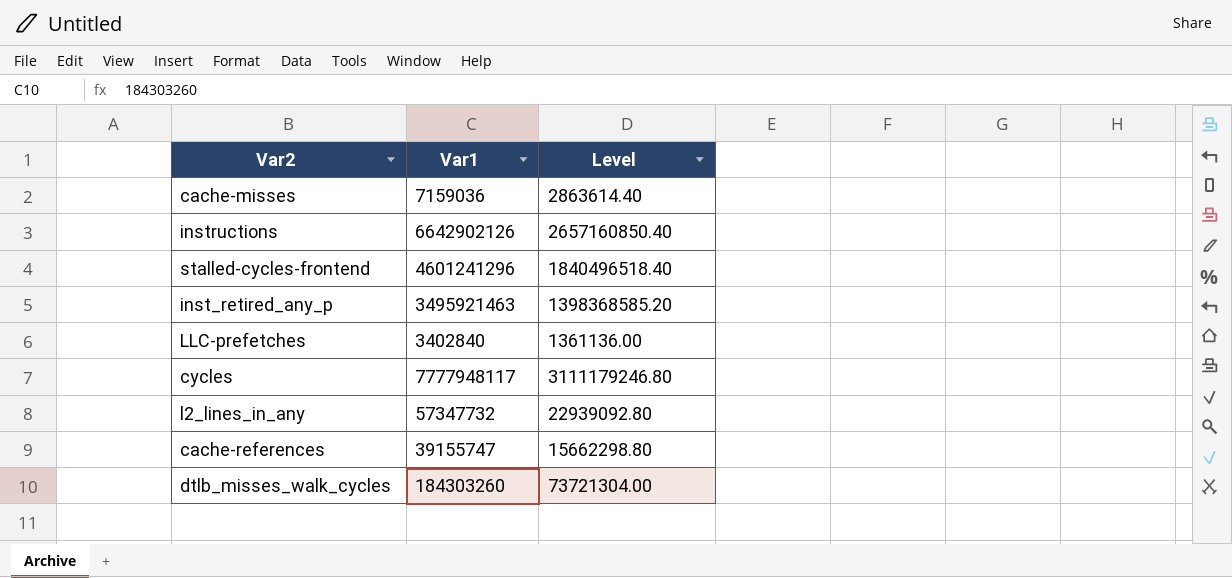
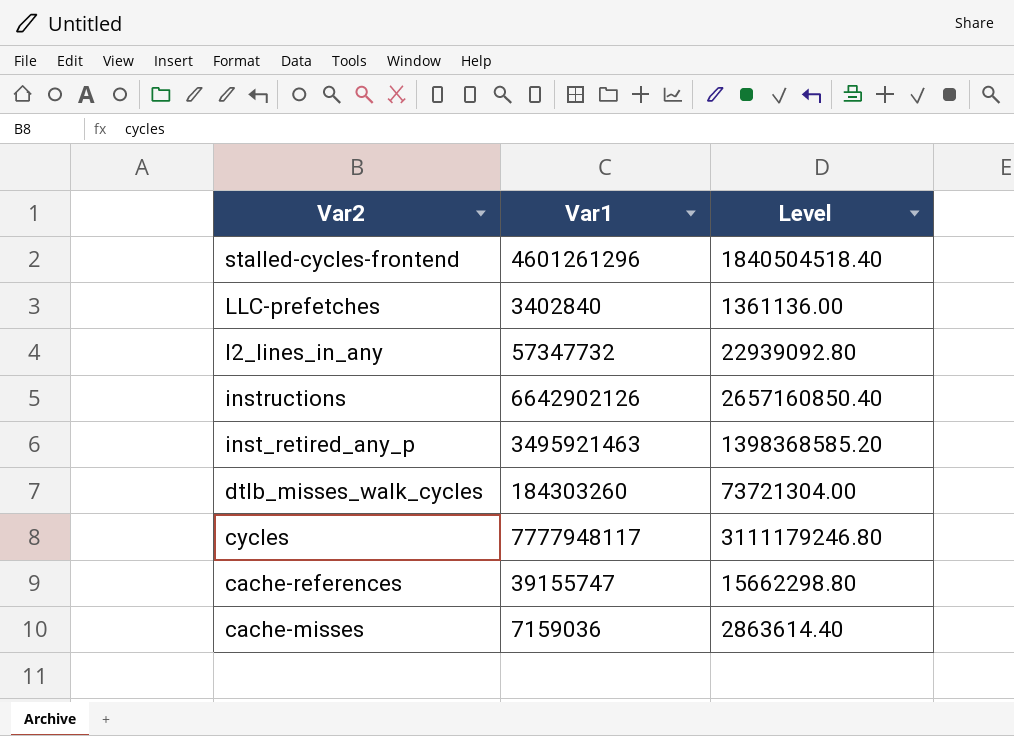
row order: none -> Var2 descending
stalled-cycles-frontend | Var1: 4601241296 -> 4601261296
stalled-cycles-frontend | Level: 1840496518.40 -> 1840504518.40

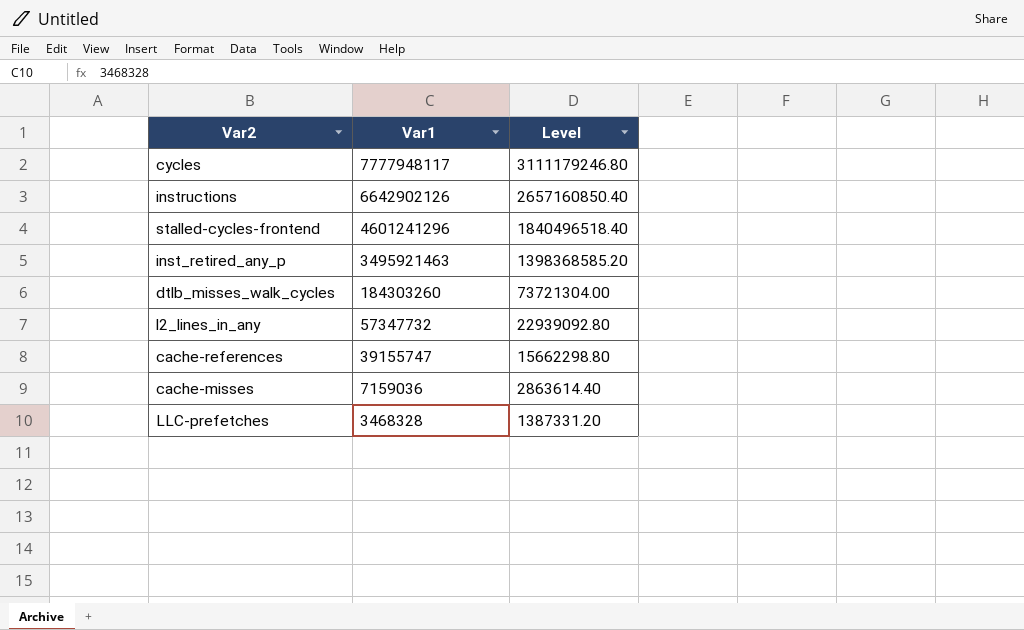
row order: Var2 descending -> Var1 descending
stalled-cycles-frontend | Var1: 4601261296 -> 4601241296
stalled-cycles-frontend | Level: 1840504518.40 -> 1840496518.40
LLC-prefetches | Var1: 3402840 -> 3468328
LLC-prefetches | Level: 1361136.00 -> 1387331.20

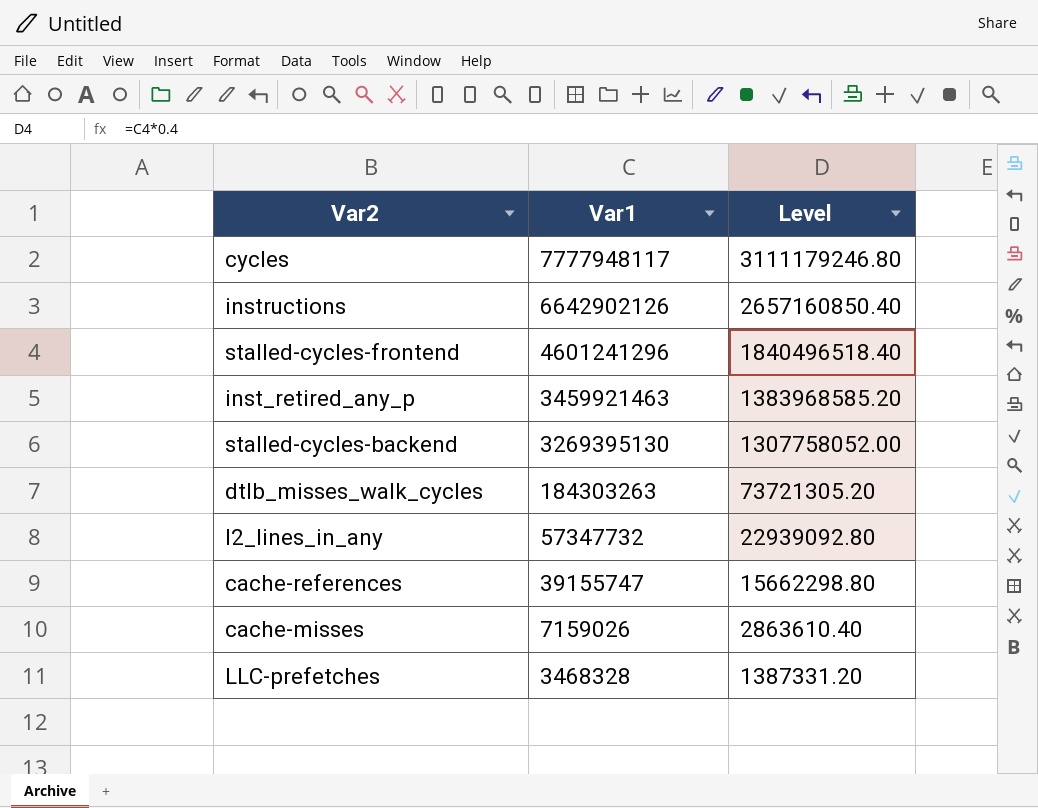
inst_retired_any_p | Var1: 3495921463 -> 3459921463
inst_retired_any_p | Level: 1398368585.20 -> 1383968585.20
row stalled-cycles-backend: none -> 3269395130 | 1307758052.00
dtlb_misses_walk_cycles | Var1: 184303260 -> 184303263
dtlb_misses_walk_cycles | Level: 73721304.00 -> 73721305.20
cache-misses | Var1: 7159036 -> 7159026
cache-misses | Level: 2863614.40 -> 2863610.40

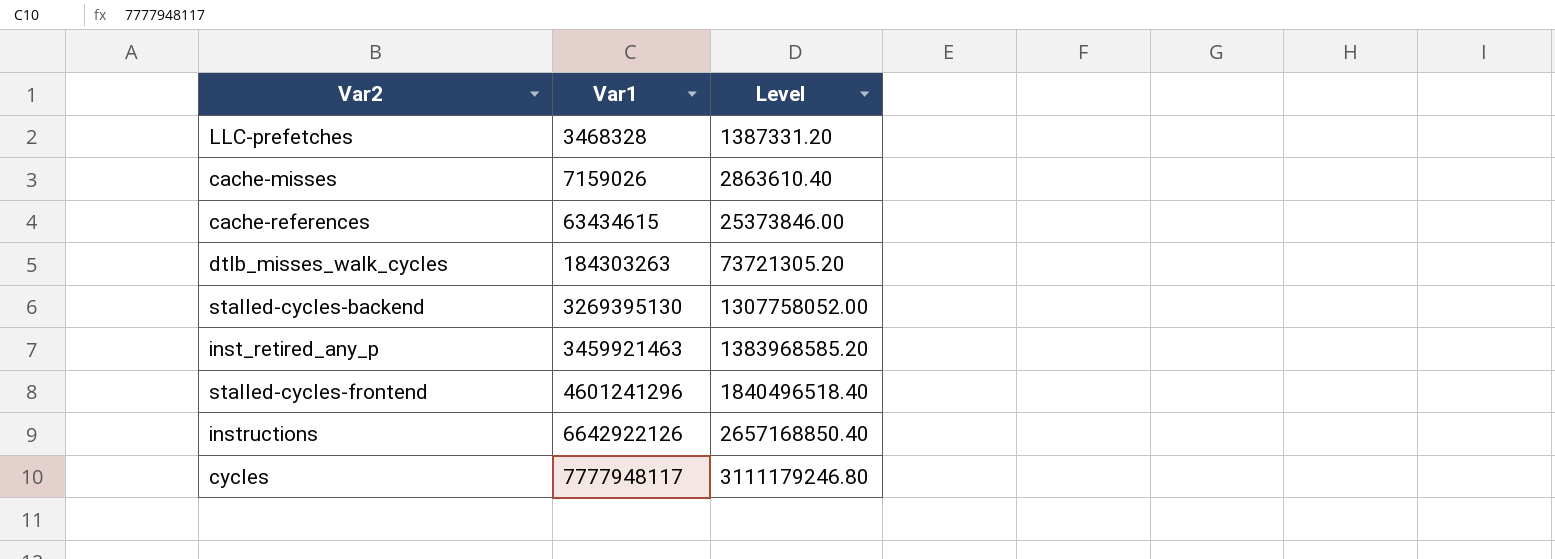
row order: Var1 descending -> Var1 ascending
row l2_lines_in_any: 57347732 | 22939092.80 -> none
cache-references | Var1: 39155747 -> 63434615
cache-references | Level: 15662298.80 -> 25373846.00
instructions | Var1: 6642902126 -> 6642922126
instructions | Level: 2657160850.40 -> 2657168850.40

